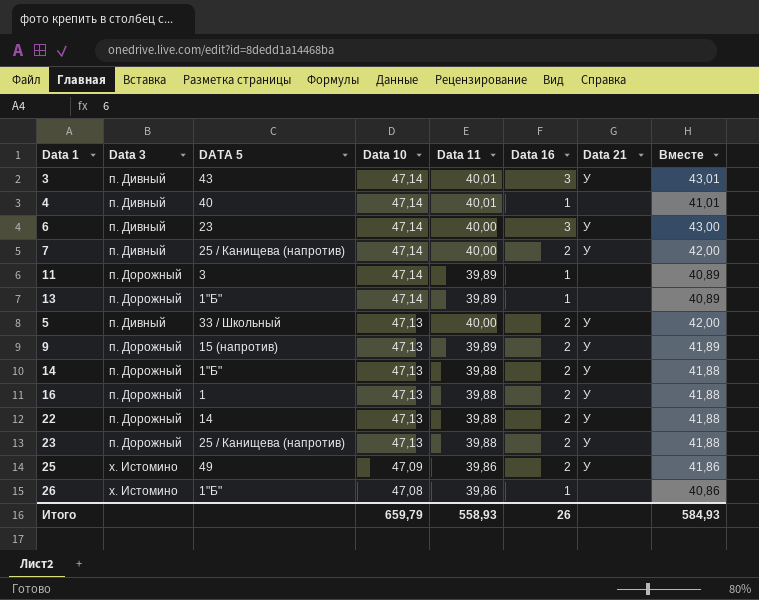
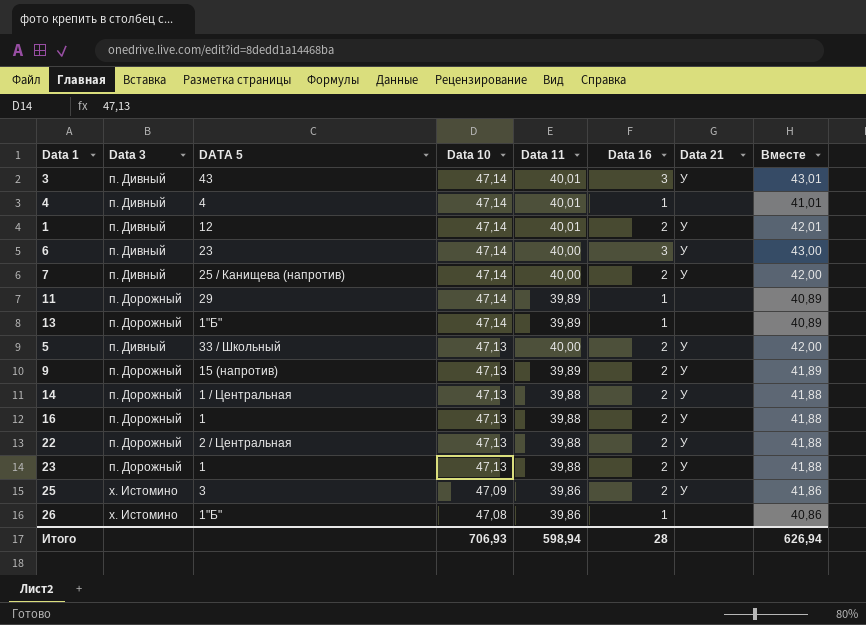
4 | DATA 5: 40 -> 4
row 1: none -> п. Дивный | 12 | 47,14 | 40,01 | 2 | У | 42,01
11 | DATA 5: 3 -> 29
14 | DATA 5: 1"Б" -> 1 / Центральная
22 | DATA 5: 14 -> 2 / Центральная
23 | DATA 5: 25 / Канищева (напротив) -> 1
25 | DATA 5: 49 -> 3
Итого | Data 10: 659,79 -> 706,93
Итого | Data 11: 558,93 -> 598,94
Итого | Data 16: 26 -> 28
Итого | Вместе: 584,93 -> 626,94

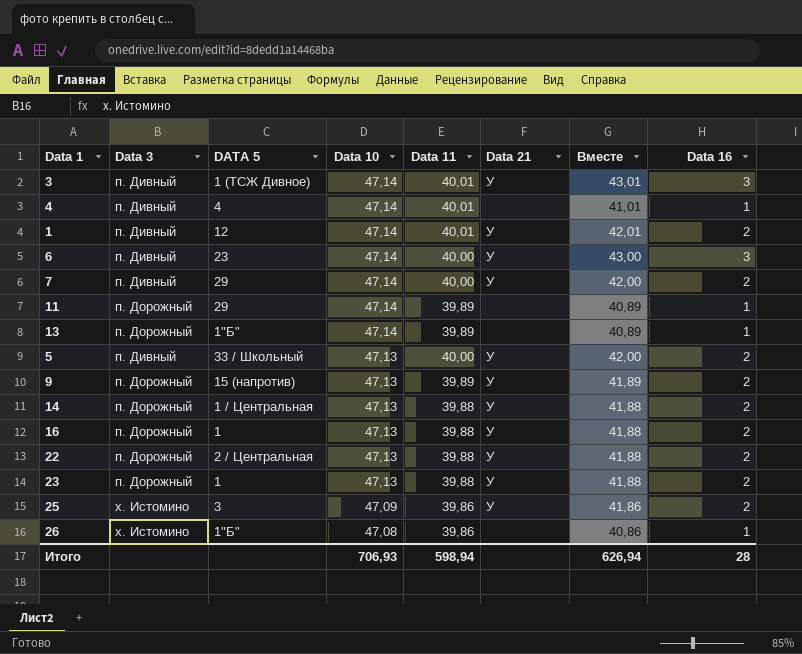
column Data 16 | position: 6 -> 8
3 | DATA 5: 43 -> 1 (ТСЖ Дивное)
7 | DATA 5: 25 / Канищева (напротив) -> 29

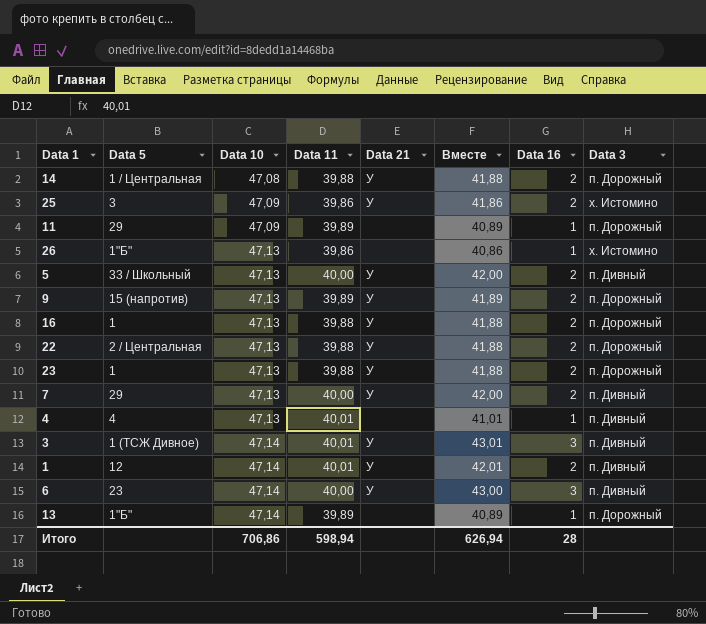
row order: Data 10 descending -> Data 10 ascending
column name: DATA 5 -> Data 5
column Data 3 | position: 2 -> 8
14 | Data 10: 47,13 -> 47,08
11 | Data 10: 47,14 -> 47,09
26 | Data 10: 47,08 -> 47,13
7 | Data 10: 47,14 -> 47,13
4 | Data 10: 47,14 -> 47,13
Итого | Data 10: 706,93 -> 706,86

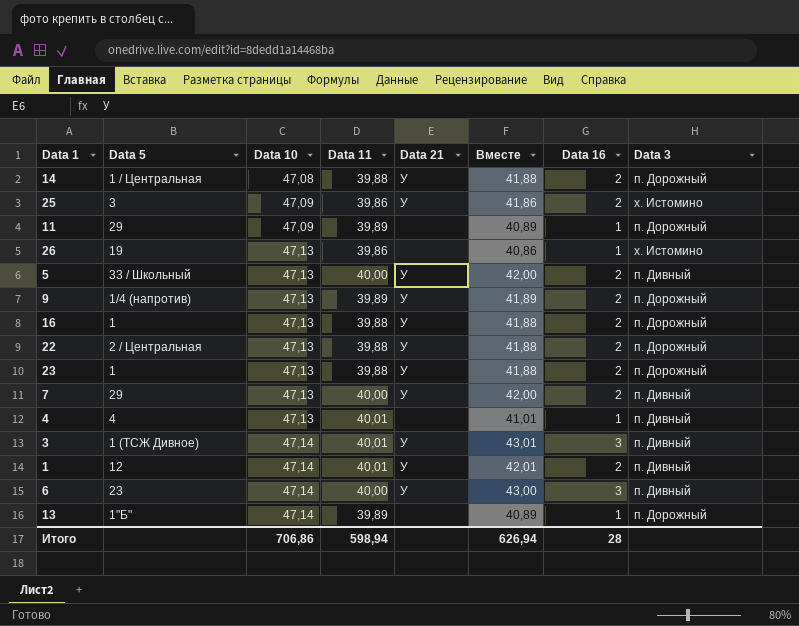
26 | Data 5: 1"Б" -> 19
9 | Data 5: 15 (напротив) -> 1/4 (напротив)

